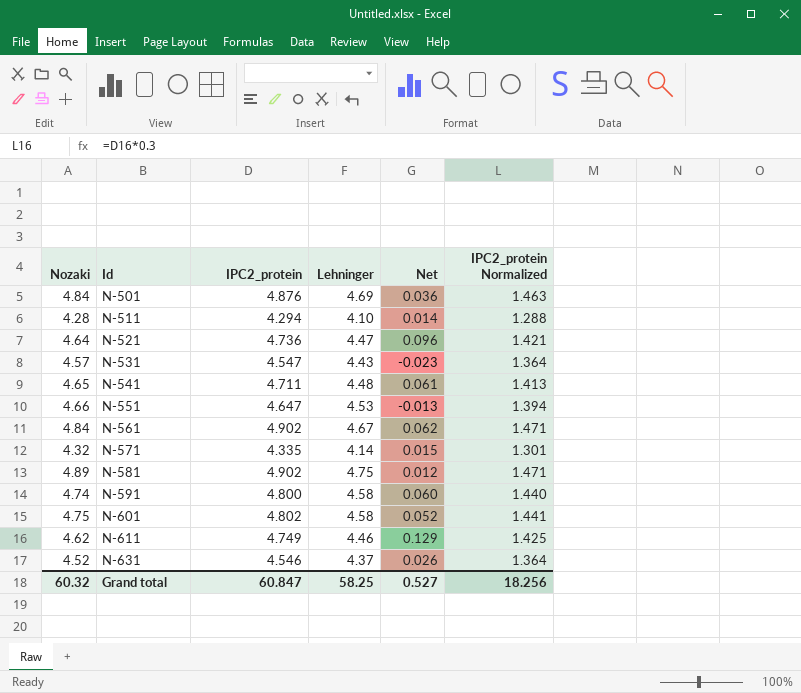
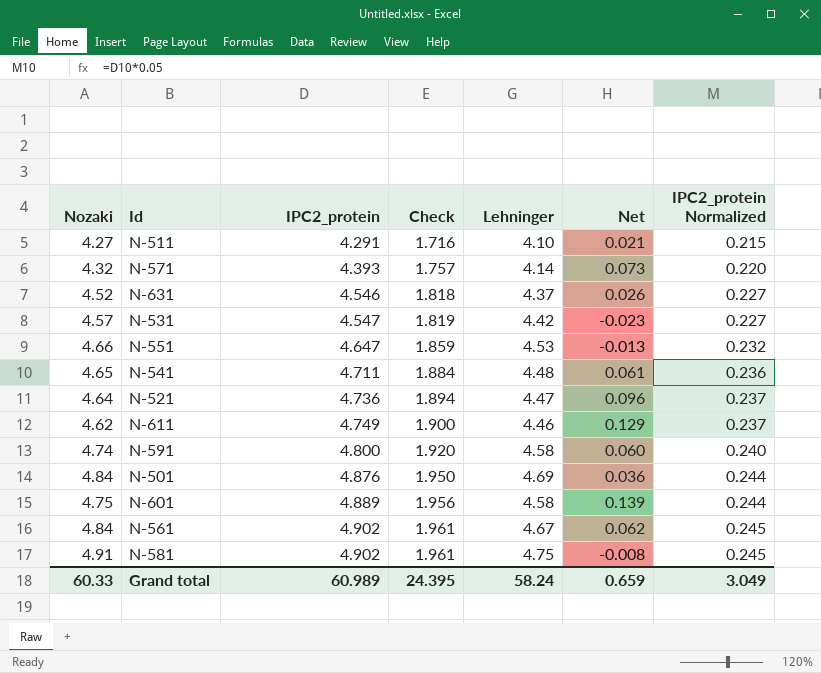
row order: Id ascending -> IPC2_protein ascending
column Check | formula: none -> [IPC2_protein] * 0.4
column IPC2_protein Normalized | formula: [IPC2_protein] * 0.3 -> [IPC2_protein] * 0.05
N-511 | Nozaki: 4.28 -> 4.27
N-511 | IPC2_protein: 4.294 -> 4.291
N-511 | Net: 0.014 -> 0.021
N-571 | IPC2_protein: 4.335 -> 4.393
N-571 | Net: 0.015 -> 0.073
N-531 | Lehninger: 4.43 -> 4.42
N-601 | IPC2_protein: 4.802 -> 4.889
N-601 | Net: 0.052 -> 0.139
N-581 | Nozaki: 4.89 -> 4.91
N-581 | Net: 0.012 -> -0.008
Grand total | Nozaki: 60.32 -> 60.33
Grand total | IPC2_protein: 60.847 -> 60.989
Grand total | Lehninger: 58.25 -> 58.24
Grand total | Net: 0.527 -> 0.659
Grand total | IPC2_protein Normalized: 18.256 -> 3.049

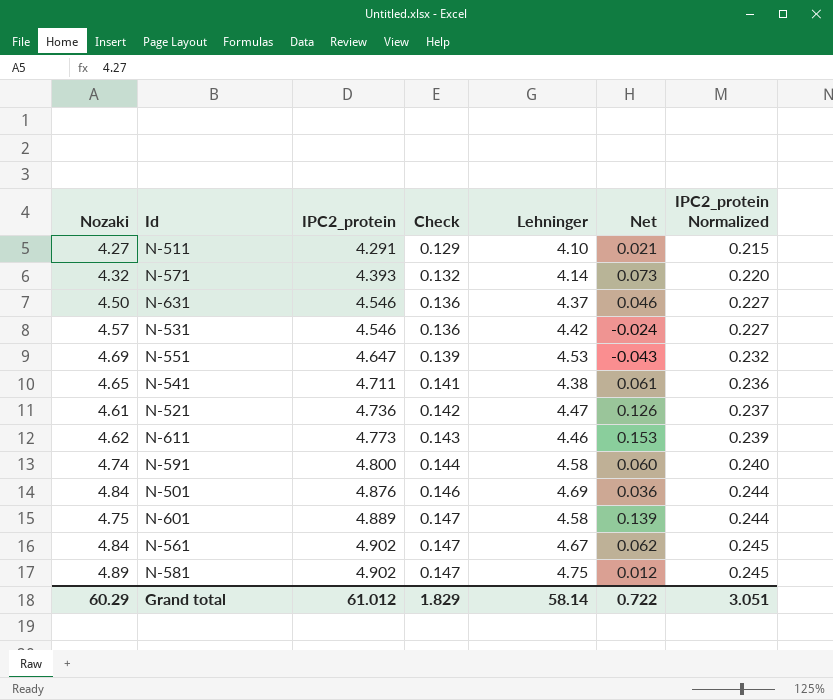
column Check | formula: [IPC2_protein] * 0.4 -> [IPC2_protein] * 0.03
N-631 | Nozaki: 4.52 -> 4.50
N-631 | Net: 0.026 -> 0.046
N-531 | IPC2_protein: 4.547 -> 4.546
N-531 | Net: -0.023 -> -0.024
N-551 | Nozaki: 4.66 -> 4.69
N-551 | Net: -0.013 -> -0.043
N-541 | Lehninger: 4.48 -> 4.38
N-521 | Nozaki: 4.64 -> 4.61
N-521 | Net: 0.096 -> 0.126
N-611 | IPC2_protein: 4.749 -> 4.773
N-611 | Net: 0.129 -> 0.153
N-611 | IPC2_protein Normalized: 0.237 -> 0.239
N-581 | Nozaki: 4.91 -> 4.89
N-581 | Net: -0.008 -> 0.012
Grand total | Nozaki: 60.33 -> 60.29
Grand total | IPC2_protein: 60.989 -> 61.012
Grand total | Check: 24.395 -> 1.829
Grand total | Lehninger: 58.24 -> 58.14
Grand total | Net: 0.659 -> 0.722
Grand total | IPC2_protein Normalized: 3.049 -> 3.051

